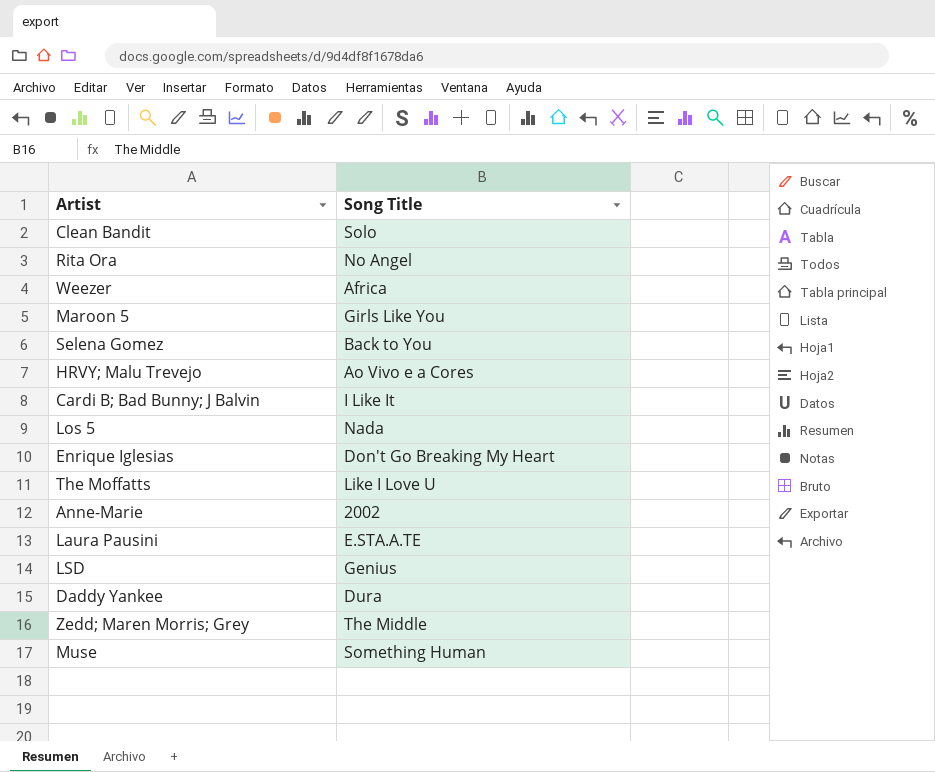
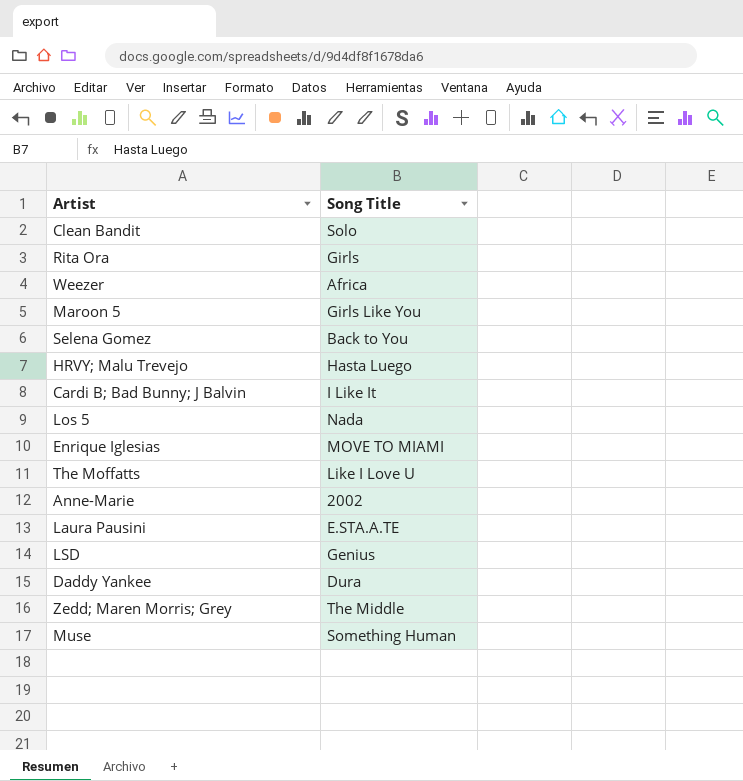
Rita Ora | Song Title: No Angel -> Girls
HRVY; Malu Trevejo | Song Title: Ao Vivo e a Cores -> Hasta Luego
Enrique Iglesias | Song Title: Don't Go Breaking My Heart -> MOVE TO MIAMI

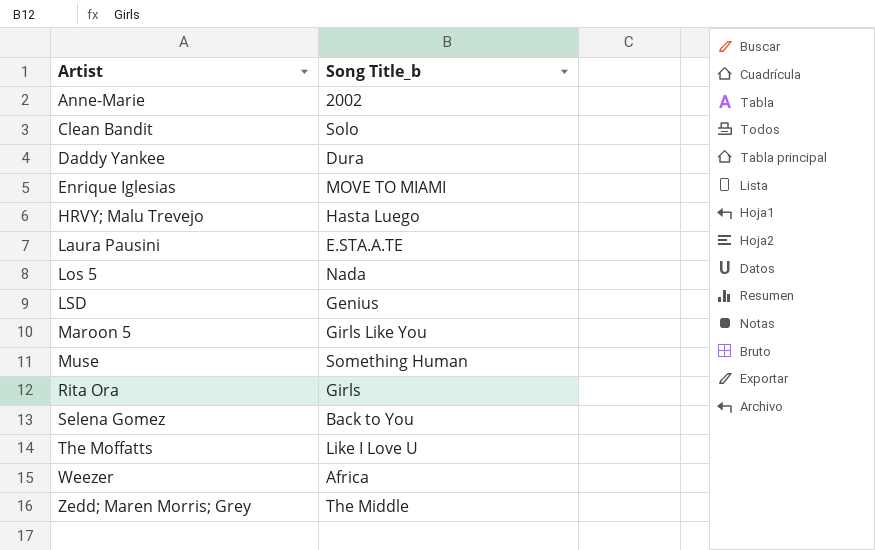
row order: none -> Artist ascending
column name: Song Title -> Song Title_b
row Cardi B; Bad Bunny; J Balvin: I Like It -> none

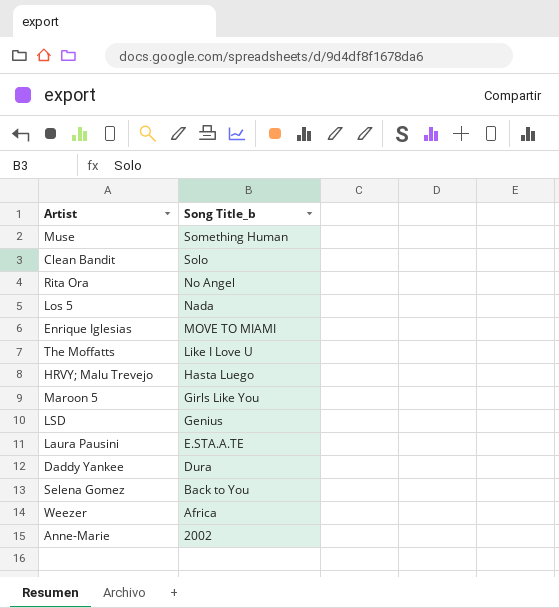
row order: Artist ascending -> Song Title_b descending
row Zedd; Maren Morris; Grey: The Middle -> none
Rita Ora | Song Title_b: Girls -> No Angel

